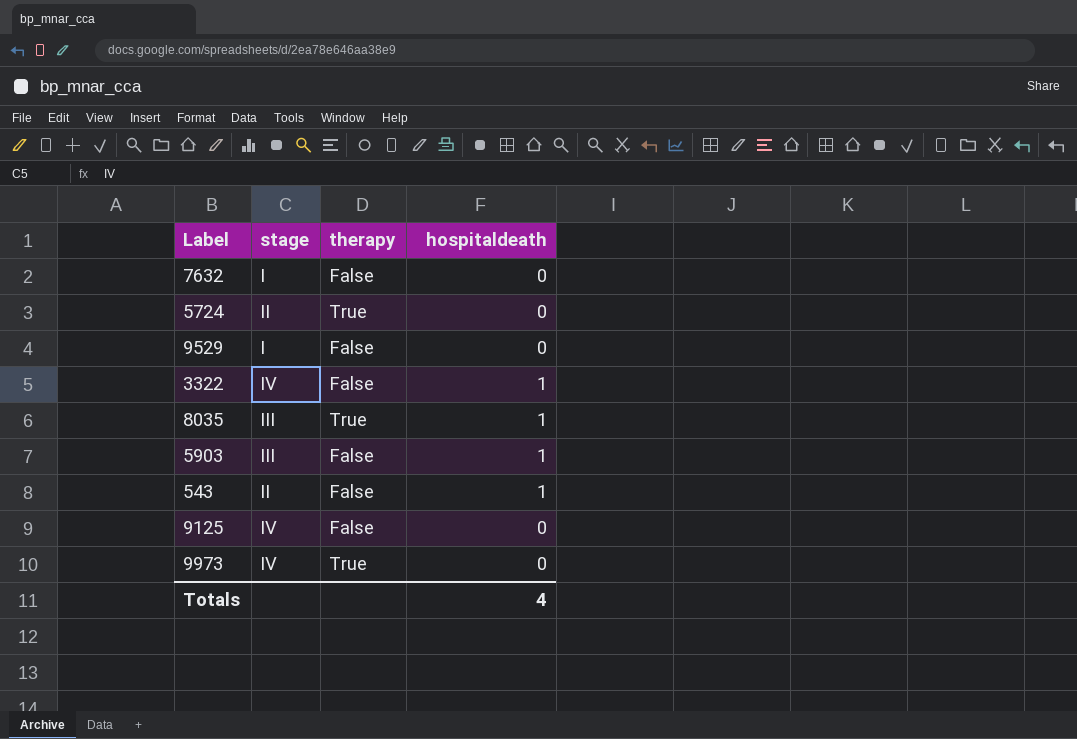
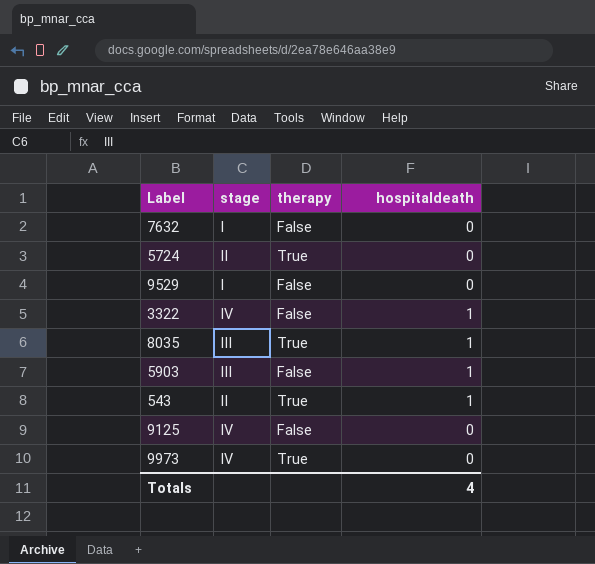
543 | therapy: False -> True

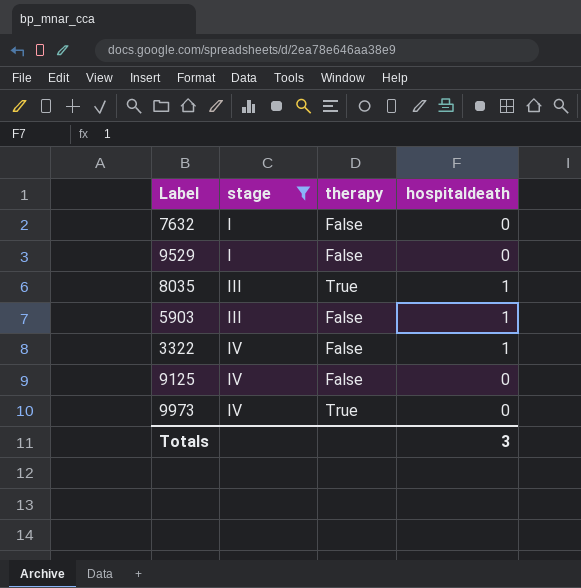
filter: none -> stage != II
row order: none -> stage ascending
Totals | hospitaldeath: 4 -> 3

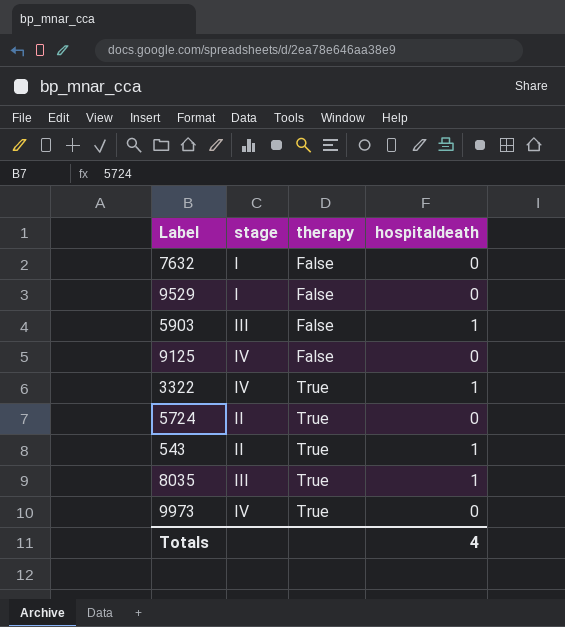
filter: stage != II -> none
row order: stage ascending -> therapy ascending
3322 | therapy: False -> True
Totals | hospitaldeath: 3 -> 4

